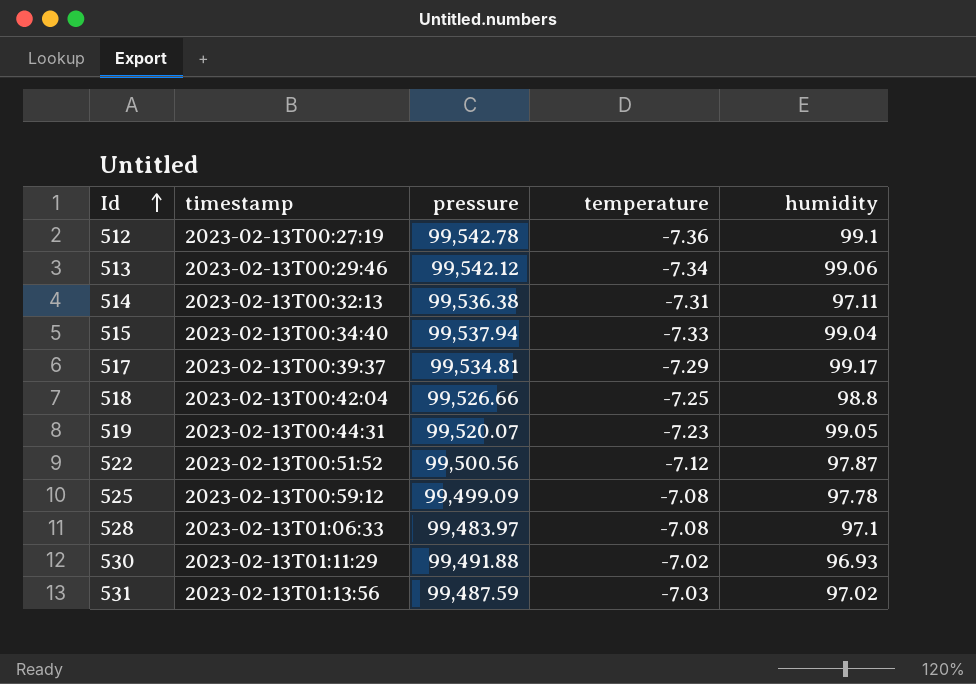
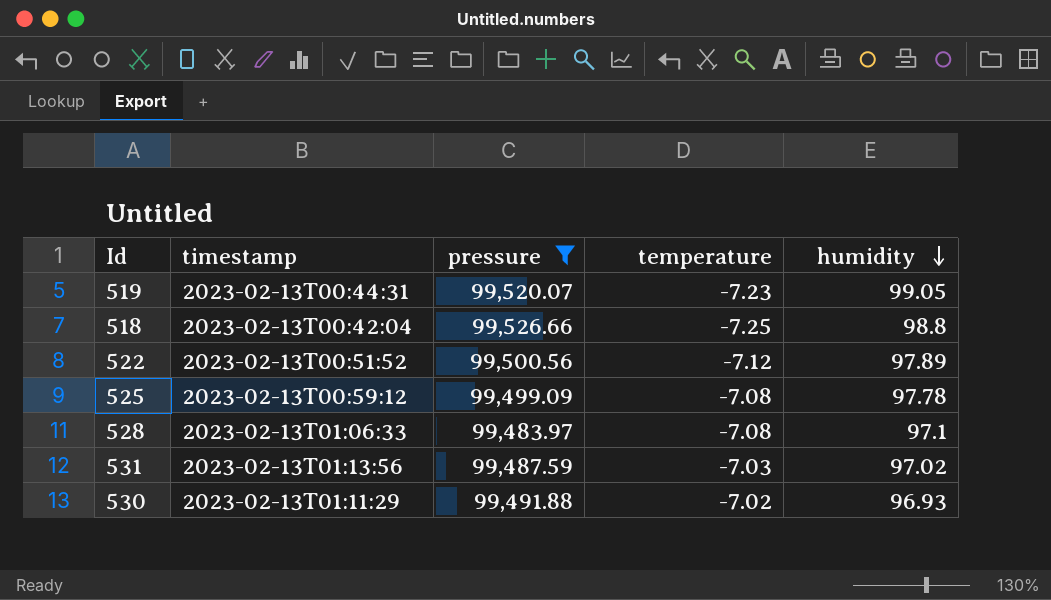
filter: none -> pressure <= 99,526.66
row order: Id ascending -> humidity descending
522 | humidity: 97.87 -> 97.89

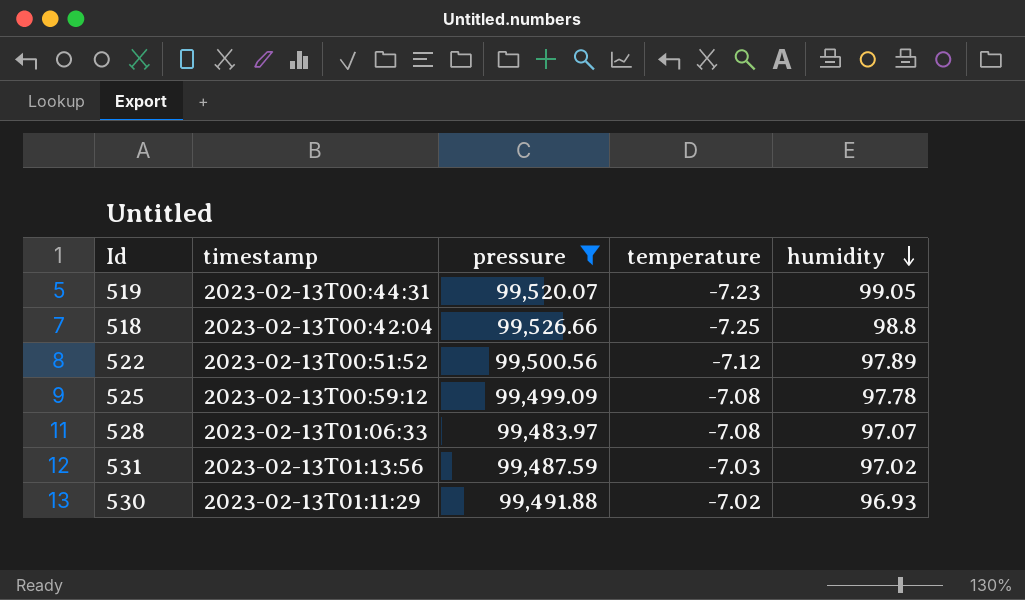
528 | humidity: 97.1 -> 97.07

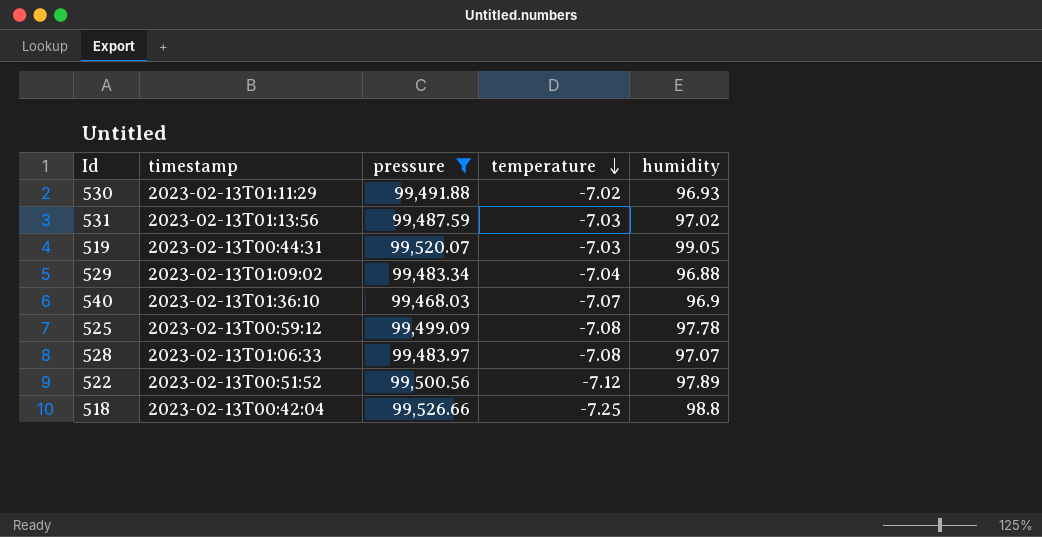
row order: humidity descending -> temperature descending
519 | temperature: -7.23 -> -7.03
row 529: none -> 2023-02-13T01:09:02 | 99,483.34 | -7.04 | 96.88
row 540: none -> 2023-02-13T01:36:10 | 99,468.03 | -7.07 | 96.9

